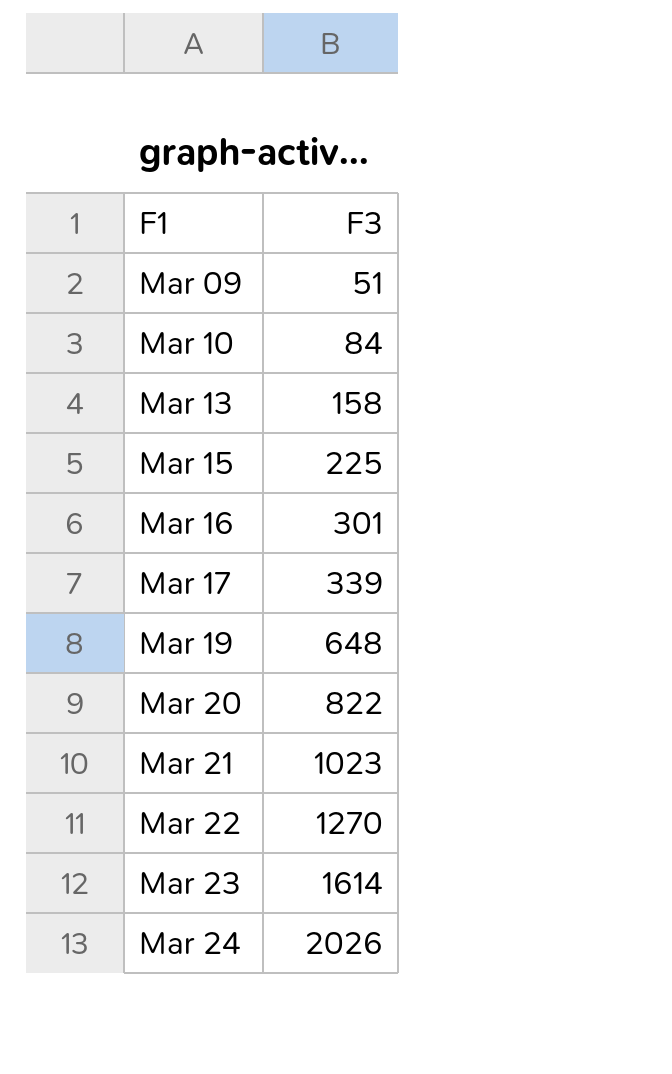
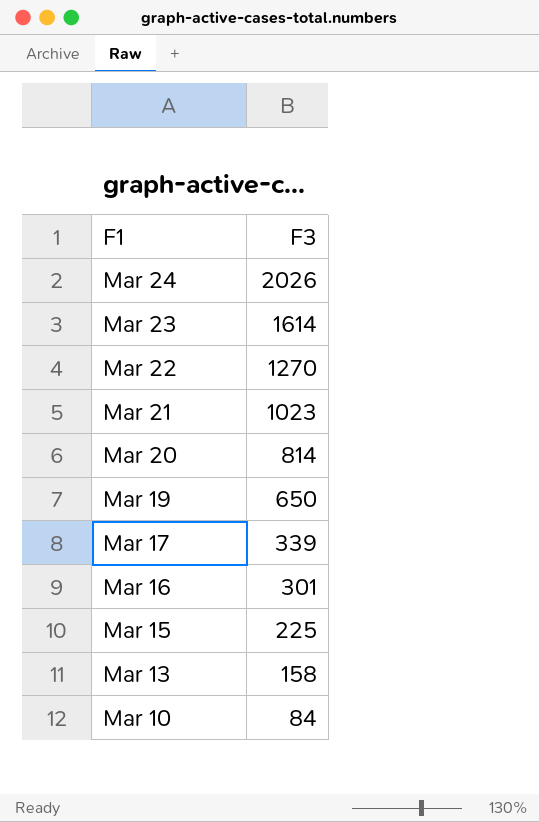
row order: F1 ascending -> F1 descending
row Mar 09: 51 -> none
Mar 20 | F3: 822 -> 814
Mar 19 | F3: 648 -> 650

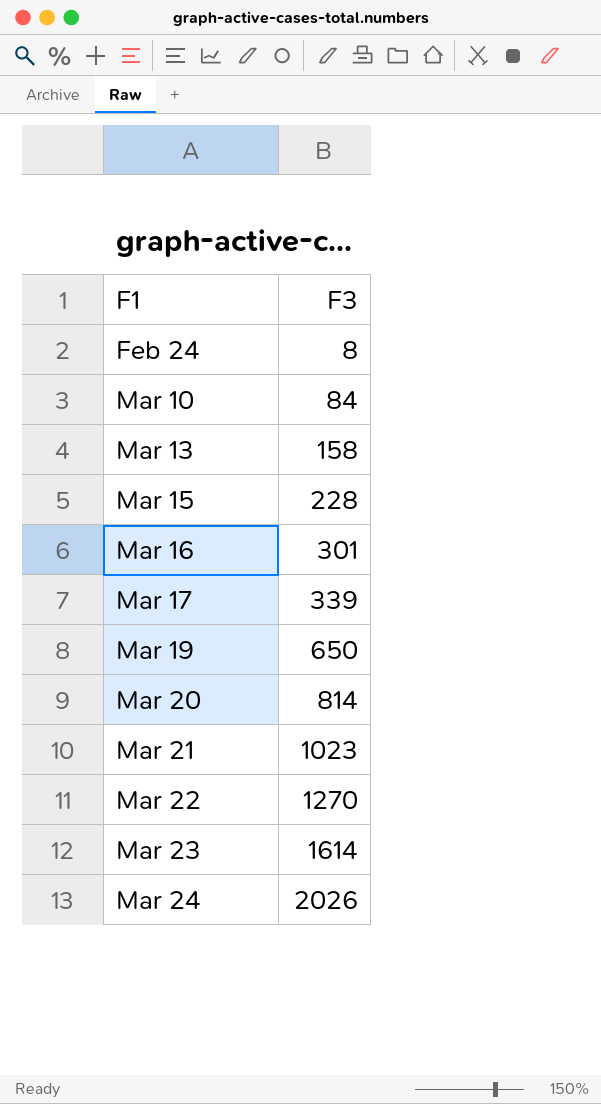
row order: F1 descending -> F1 ascending
row Feb 24: none -> 8
Mar 15 | F3: 225 -> 228

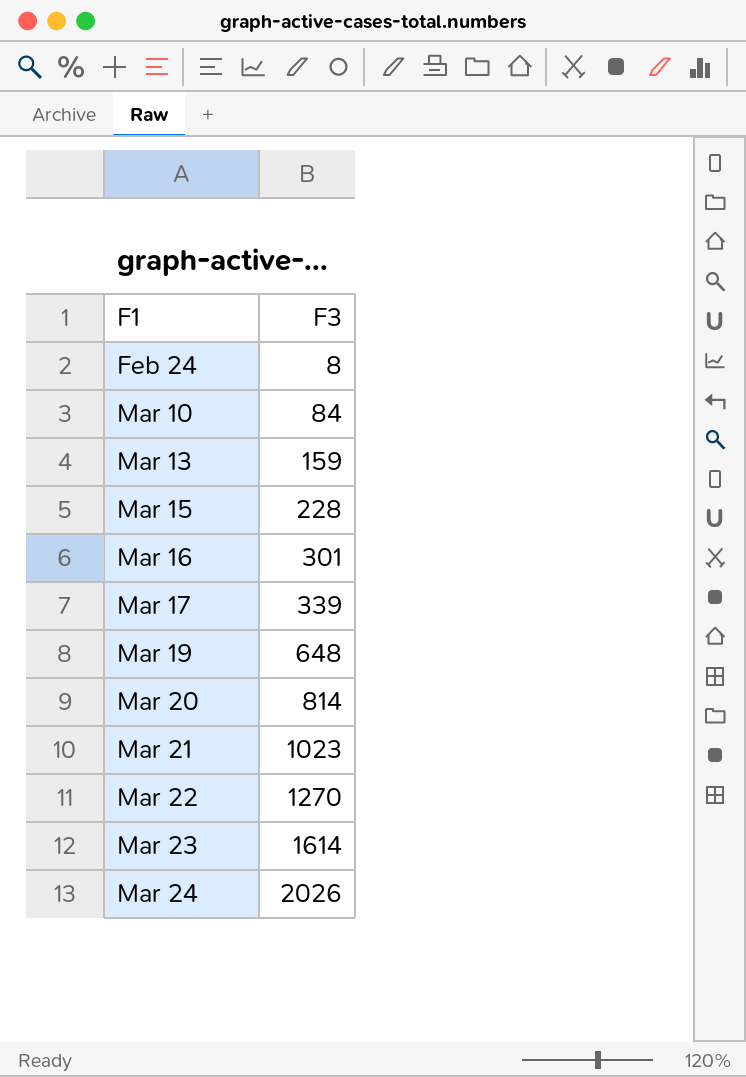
Mar 13 | F3: 158 -> 159
Mar 19 | F3: 650 -> 648

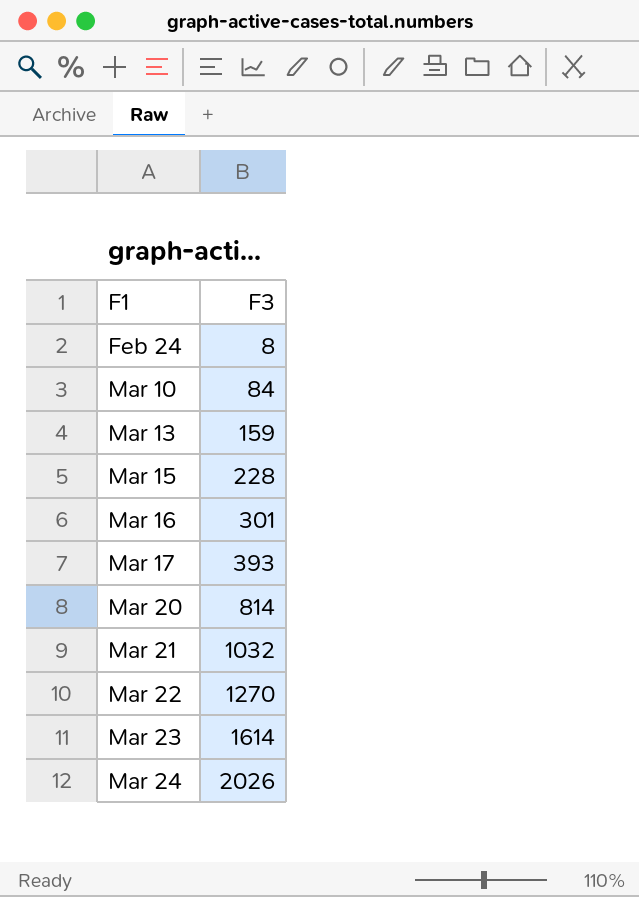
row Mar 19: 648 -> none
Mar 17 | F3: 339 -> 393
Mar 21 | F3: 1023 -> 1032

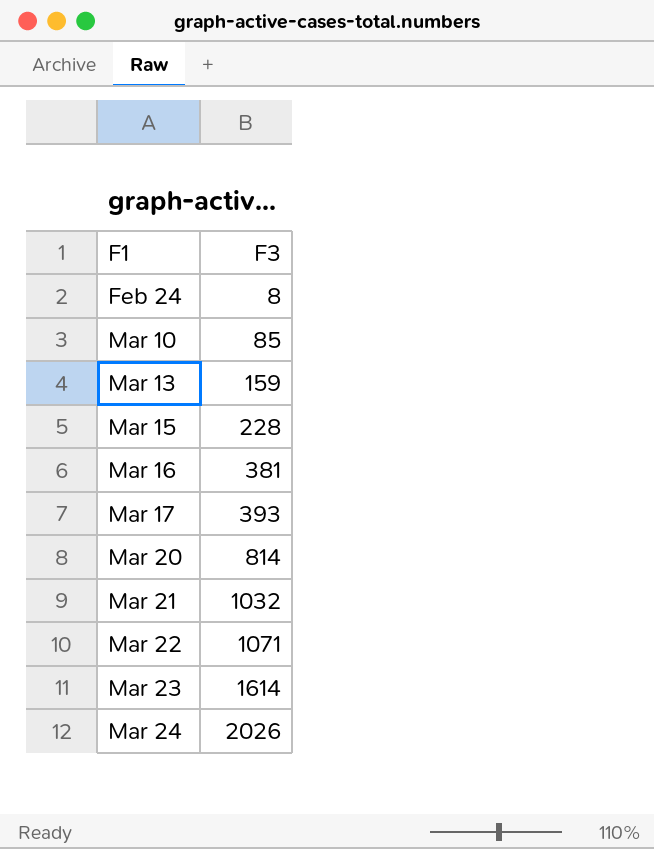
Mar 10 | F3: 84 -> 85
Mar 16 | F3: 301 -> 381
Mar 22 | F3: 1270 -> 1071

